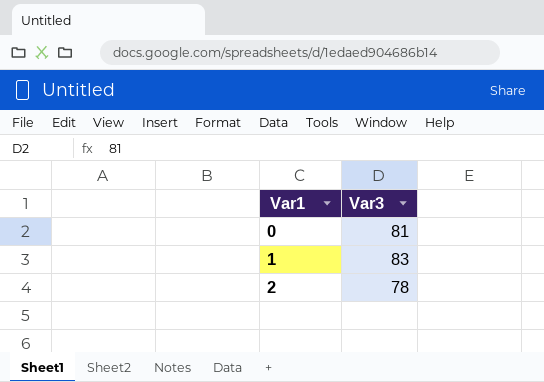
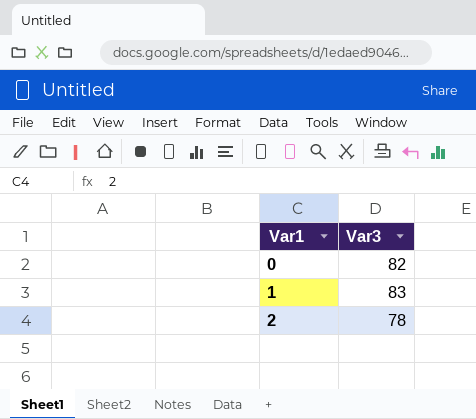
0 | Var3: 81 -> 82

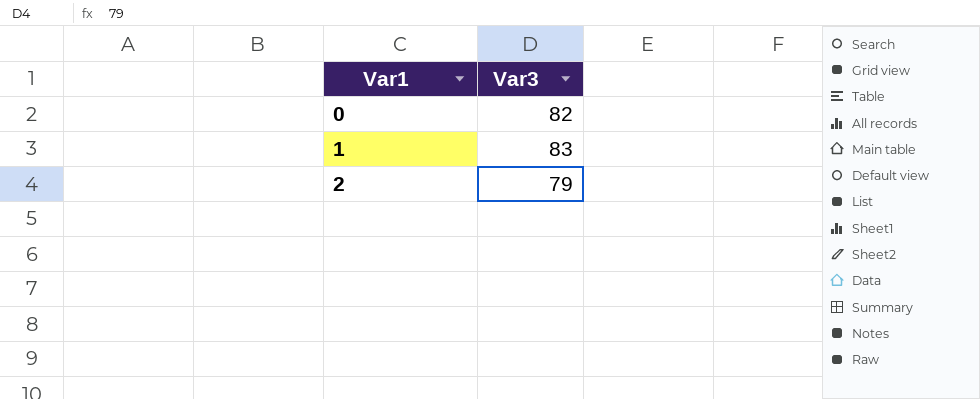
2 | Var3: 78 -> 79

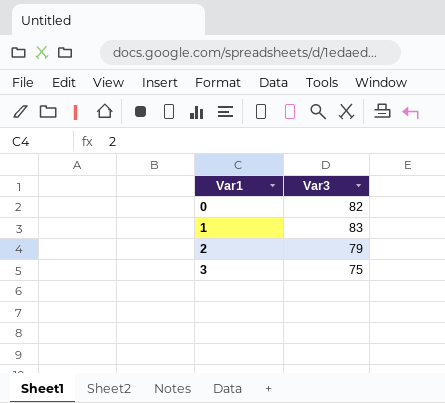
row 3: none -> 75

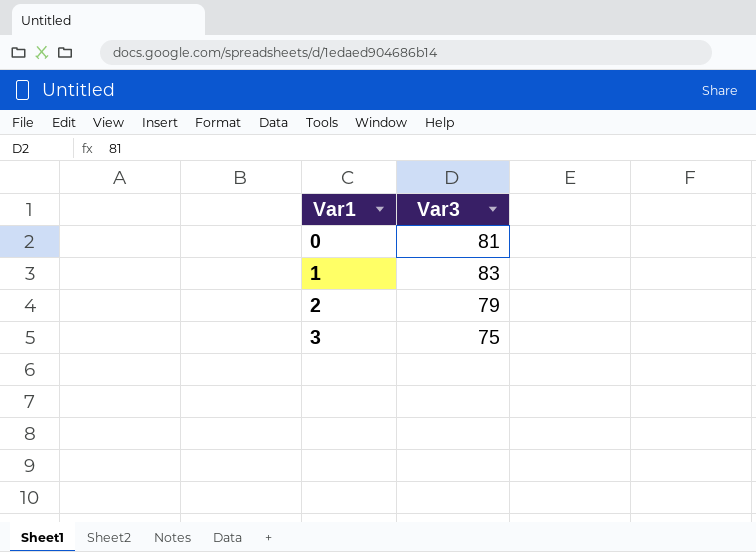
0 | Var3: 82 -> 81

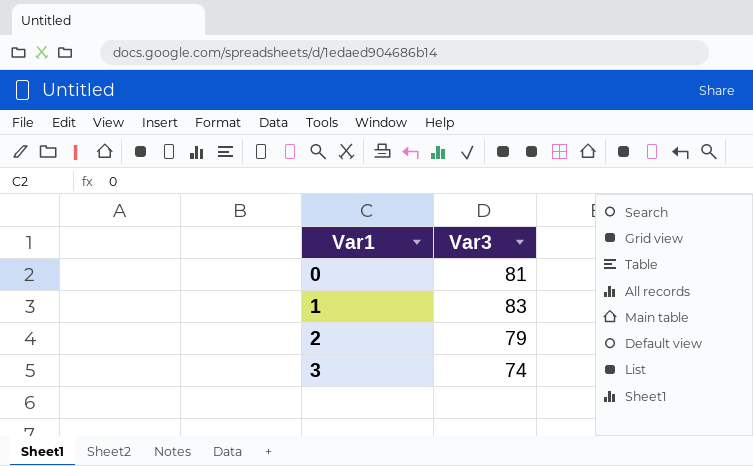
3 | Var3: 75 -> 74

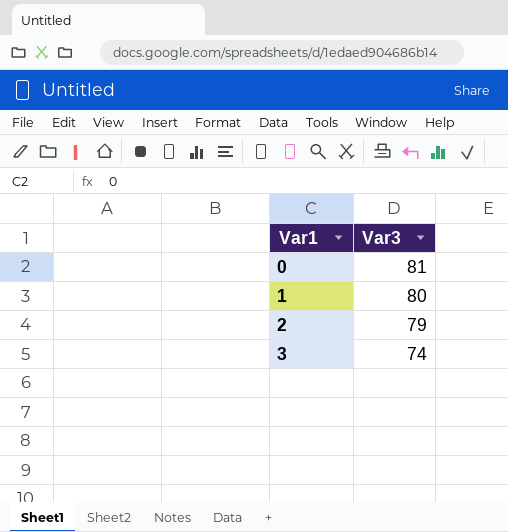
1 | Var3: 83 -> 80

